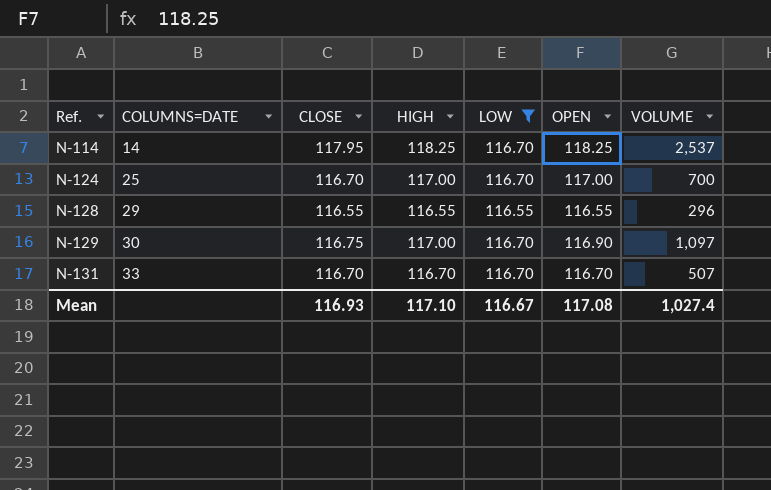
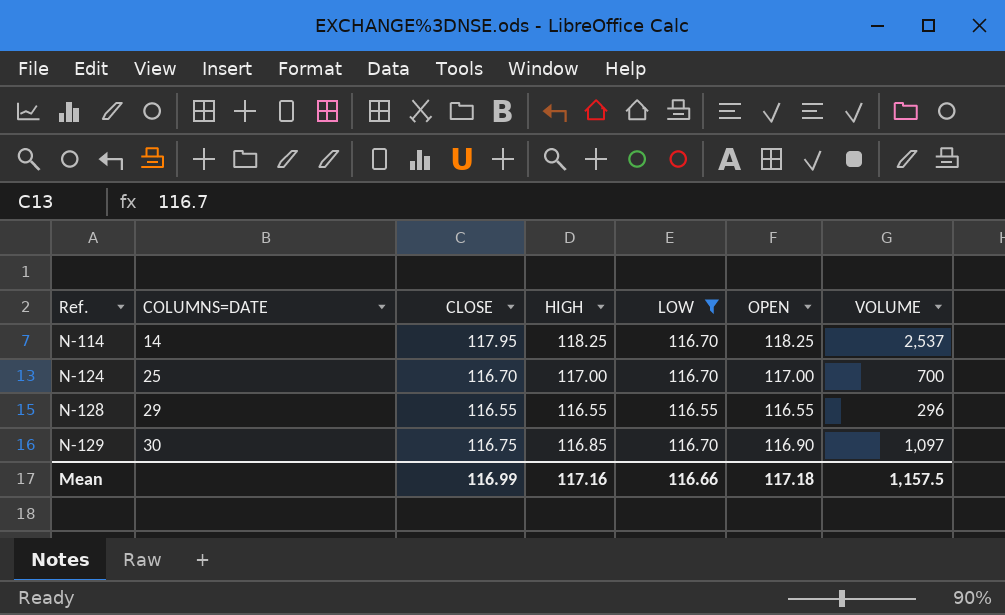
row N-131: 33 | 116.70 | 116.70 | 116.70 | 116.70 | 507 -> none
N-129 | HIGH: 117.00 -> 116.85
Mean | CLOSE: 116.93 -> 116.99
Mean | HIGH: 117.10 -> 117.16
Mean | LOW: 116.67 -> 116.66
Mean | OPEN: 117.08 -> 117.18
Mean | VOLUME: 1,027.4 -> 1,157.5

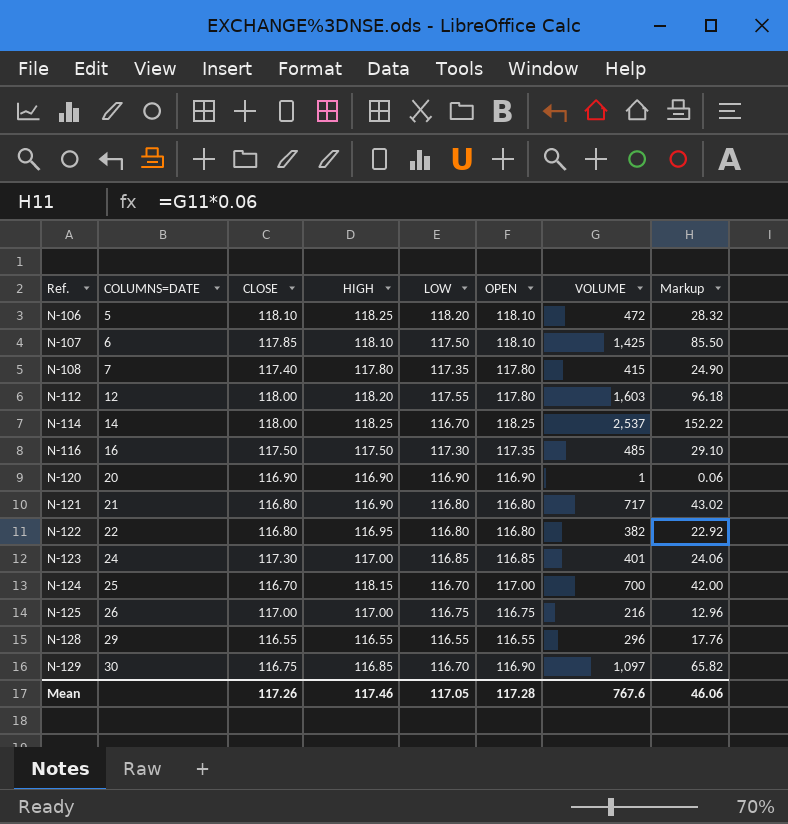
filter: LOW <= 116.70 -> none
column Markup | formula: none -> [VOLUME] * 0.06
N-114 | CLOSE: 117.95 -> 118.00
N-124 | HIGH: 117.00 -> 118.15
Mean | CLOSE: 116.99 -> 117.26
Mean | HIGH: 117.16 -> 117.46
Mean | LOW: 116.66 -> 117.05
Mean | OPEN: 117.18 -> 117.28
Mean | VOLUME: 1,157.5 -> 767.6

